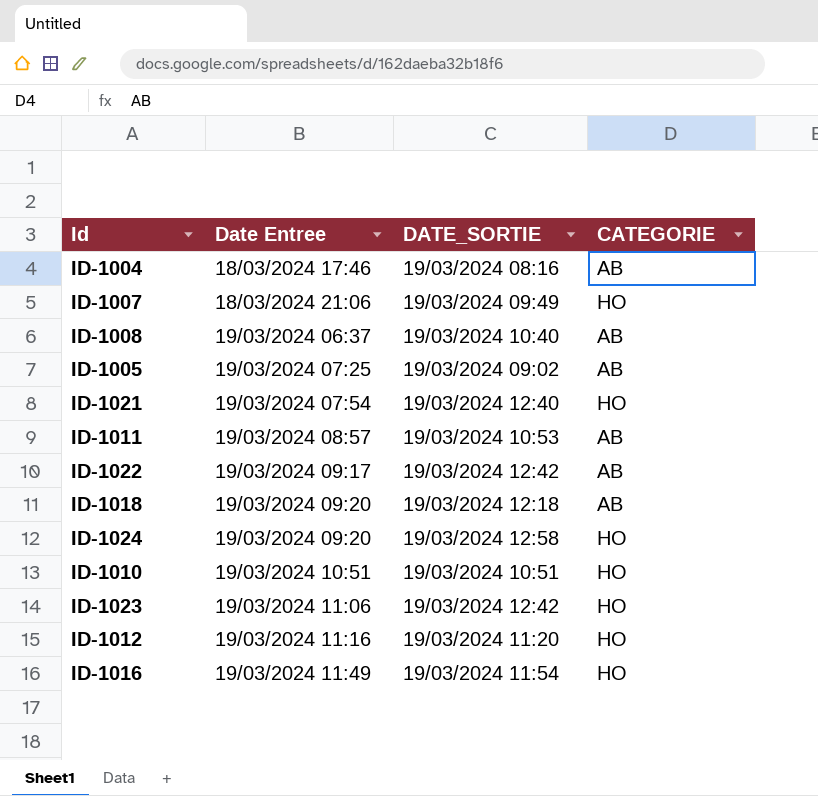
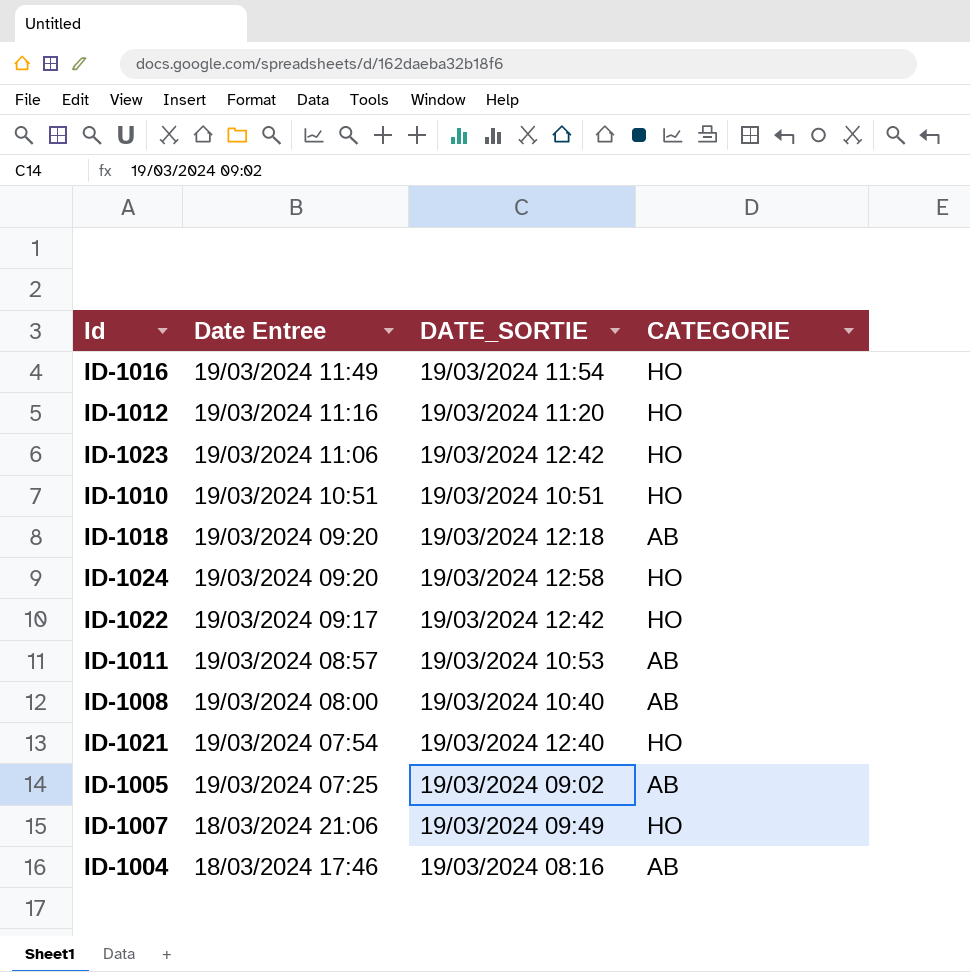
row order: Date Entree ascending -> Date Entree descending
ID-1022 | CATEGORIE: AB -> HO
ID-1008 | Date Entree: 19/03/2024 06:37 -> 19/03/2024 08:00

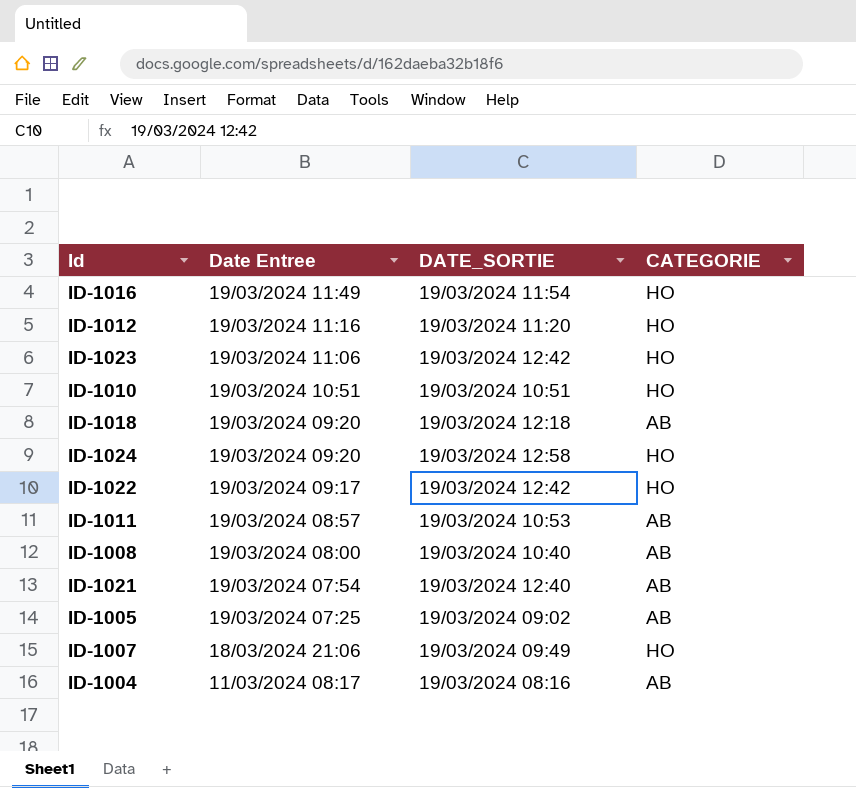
ID-1021 | CATEGORIE: HO -> AB
ID-1004 | Date Entree: 18/03/2024 17:46 -> 11/03/2024 08:17

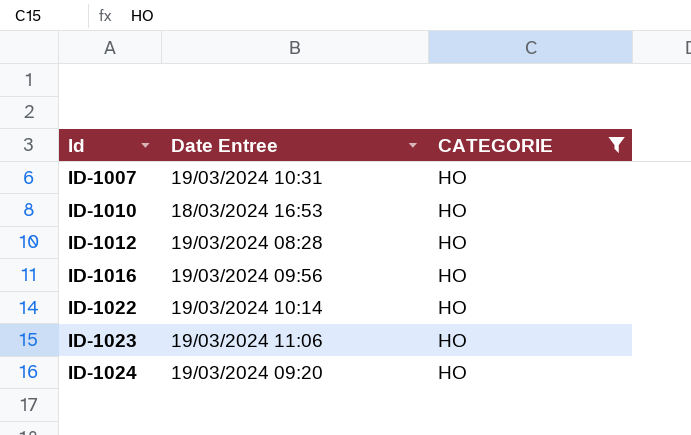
filter: none -> CATEGORIE = HO
row order: Date Entree descending -> Id ascending
column DATE_SORTIE | position: 3 -> none
ID-1007 | Date Entree: 18/03/2024 21:06 -> 19/03/2024 10:31
ID-1010 | Date Entree: 19/03/2024 10:51 -> 18/03/2024 16:53
ID-1012 | Date Entree: 19/03/2024 11:16 -> 19/03/2024 08:28
ID-1016 | Date Entree: 19/03/2024 11:49 -> 19/03/2024 09:56
ID-1022 | Date Entree: 19/03/2024 09:17 -> 19/03/2024 10:14

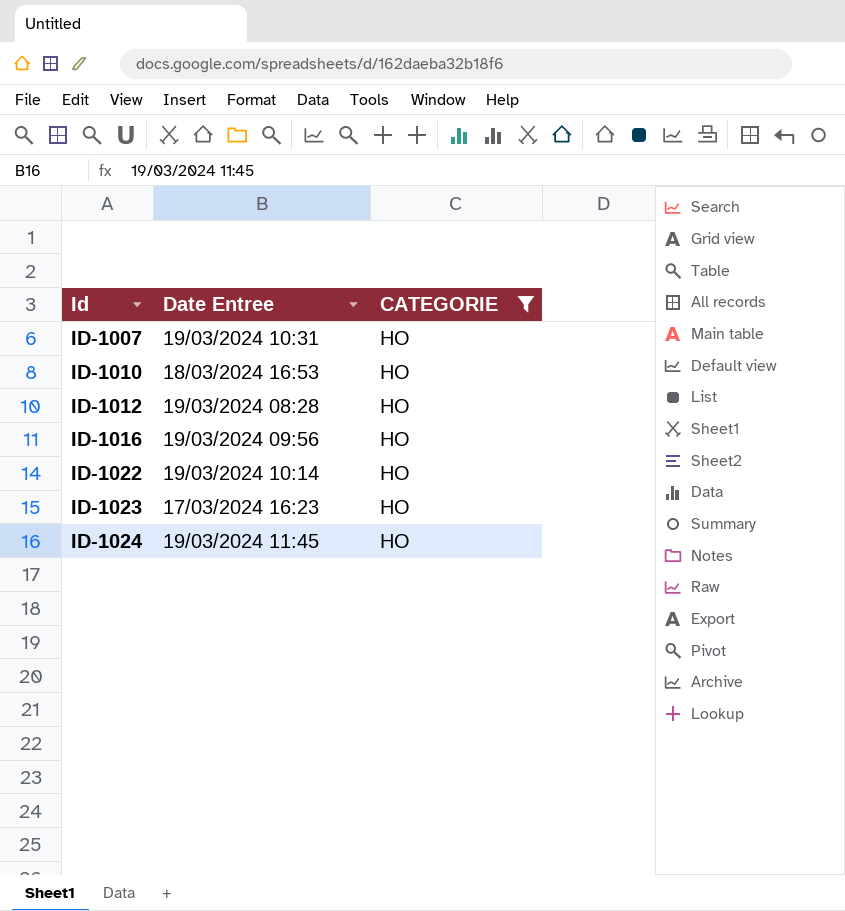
ID-1023 | Date Entree: 19/03/2024 11:06 -> 17/03/2024 16:23
ID-1024 | Date Entree: 19/03/2024 09:20 -> 19/03/2024 11:45

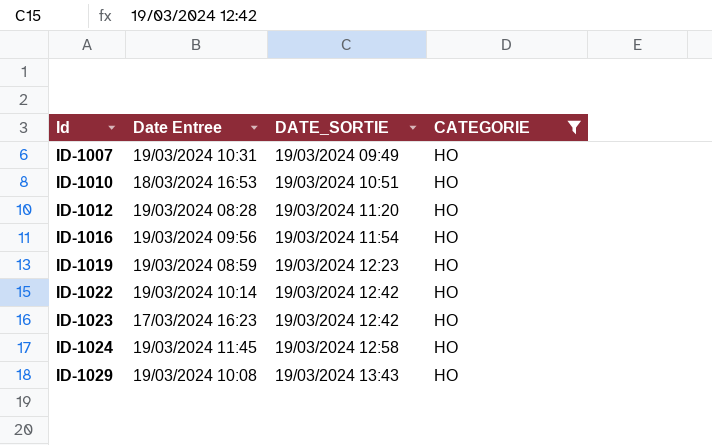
column DATE_SORTIE | position: none -> 3
row ID-1019: none -> 19/03/2024 08:59 | 19/03/2024 12:23 | HO
row ID-1029: none -> 19/03/2024 10:08 | 19/03/2024 13:43 | HO

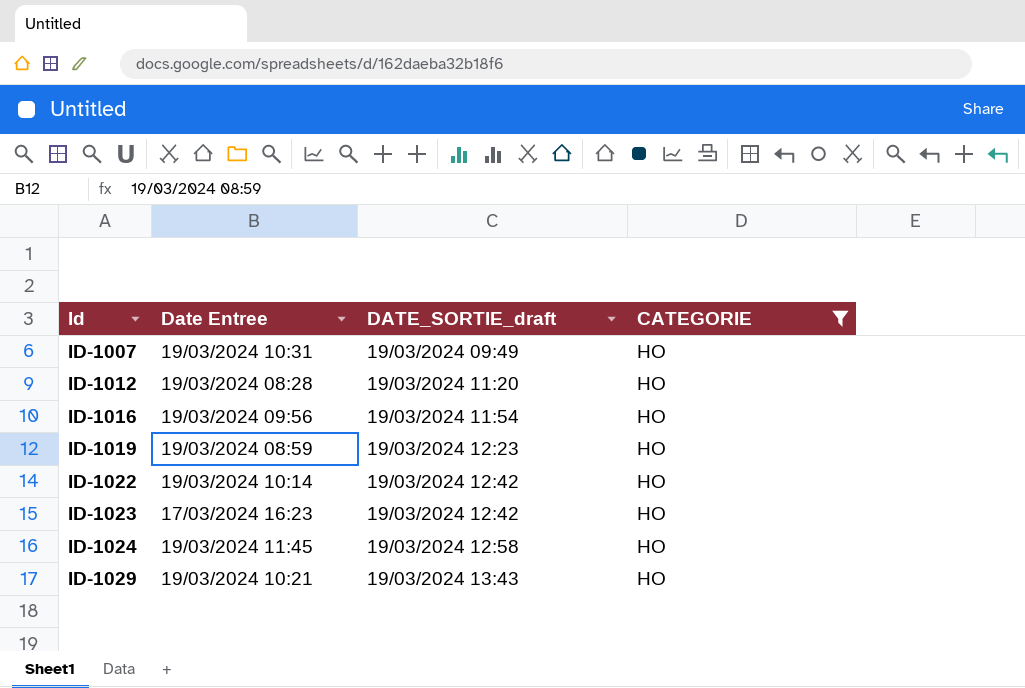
column name: DATE_SORTIE -> DATE_SORTIE_draft
row ID-1010: 18/03/2024 16:53 | 19/03/2024 10:51 | HO -> none
ID-1029 | Date Entree: 19/03/2024 10:08 -> 19/03/2024 10:21

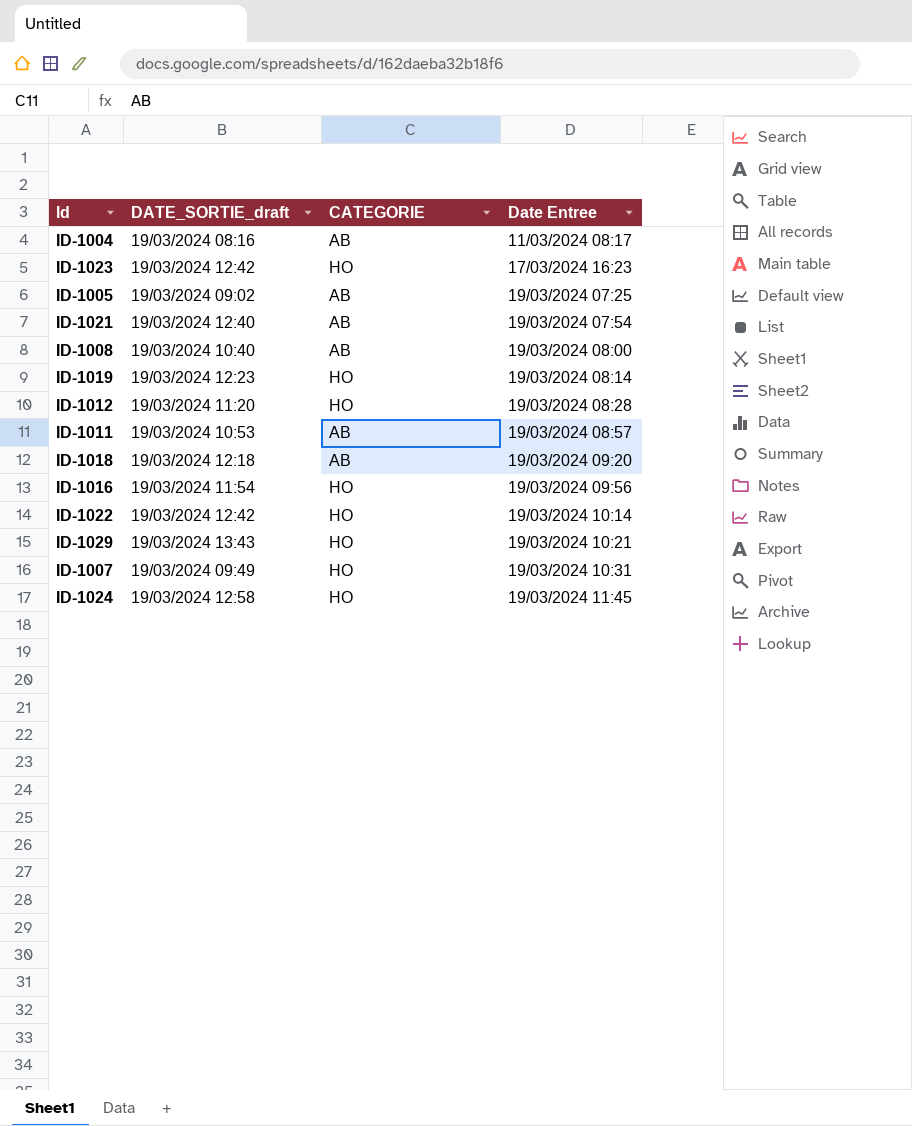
filter: CATEGORIE = HO -> none
row order: Id ascending -> Date Entree ascending
column Date Entree | position: 2 -> 4
ID-1019 | Date Entree: 19/03/2024 08:59 -> 19/03/2024 08:14

